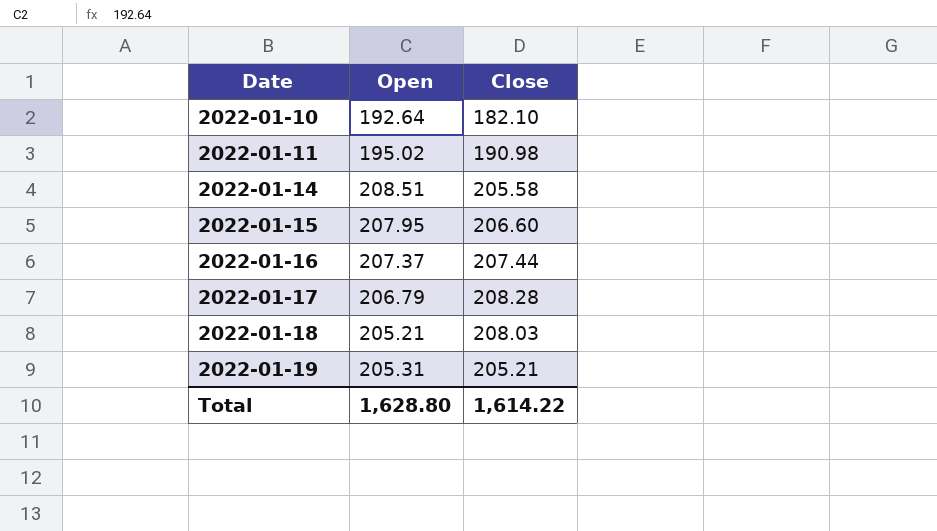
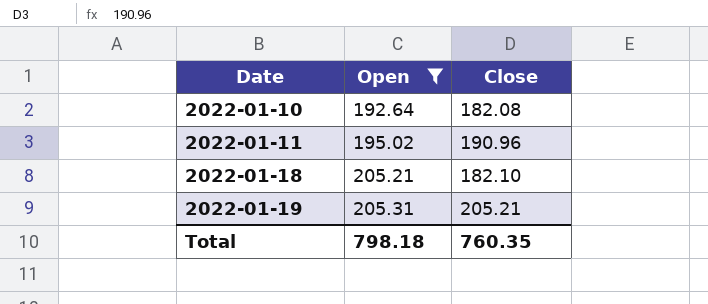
filter: none -> Open <= 205.31
2022-01-10 | Close: 182.10 -> 182.08
2022-01-11 | Close: 190.98 -> 190.96
2022-01-18 | Close: 208.03 -> 182.10
Total | Open: 1,628.80 -> 798.18
Total | Close: 1,614.22 -> 760.35

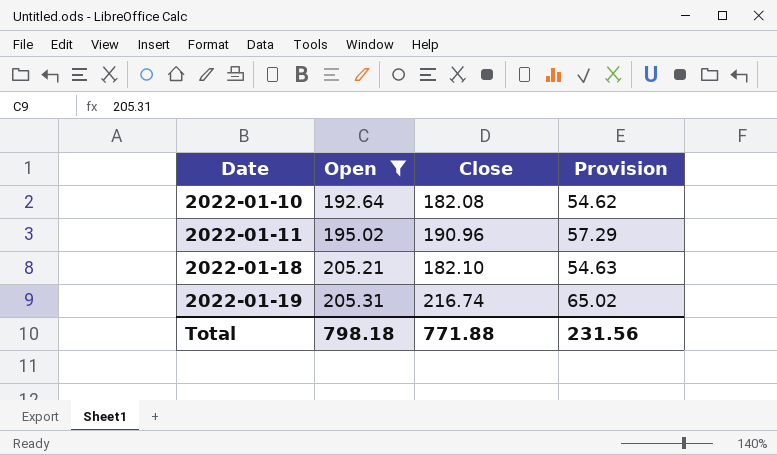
column Provision | formula: none -> [Close] * 0.3
2022-01-19 | Close: 205.21 -> 216.74
Total | Close: 760.35 -> 771.88

